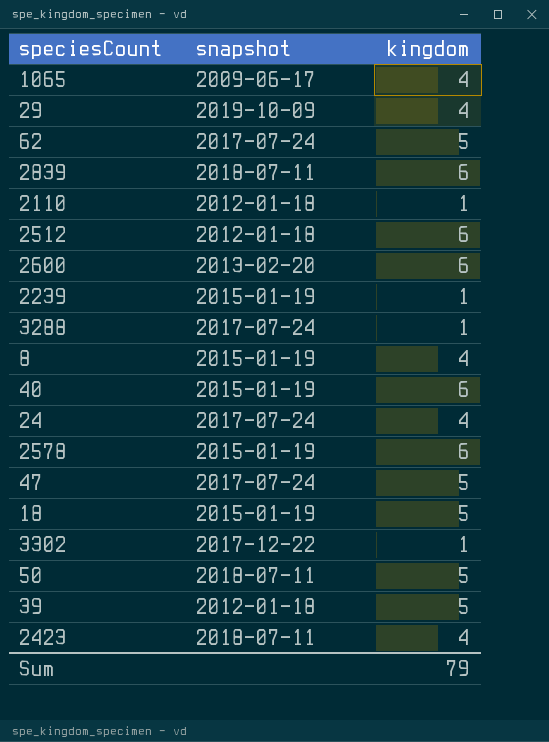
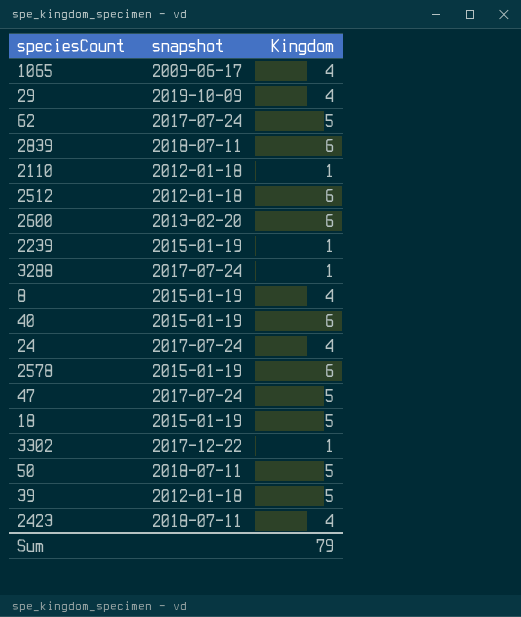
column name: kingdom -> Kingdom

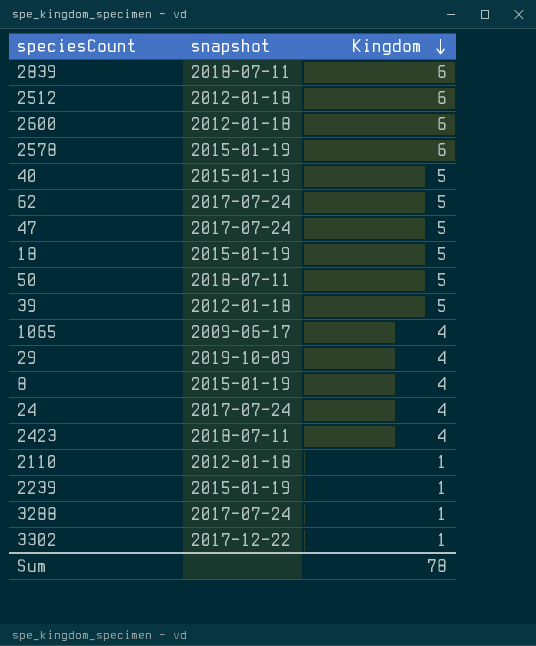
row order: none -> Kingdom descending
2600 | snapshot: 2013-02-20 -> 2012-01-18
40 | Kingdom: 6 -> 5
Sum | Kingdom: 79 -> 78

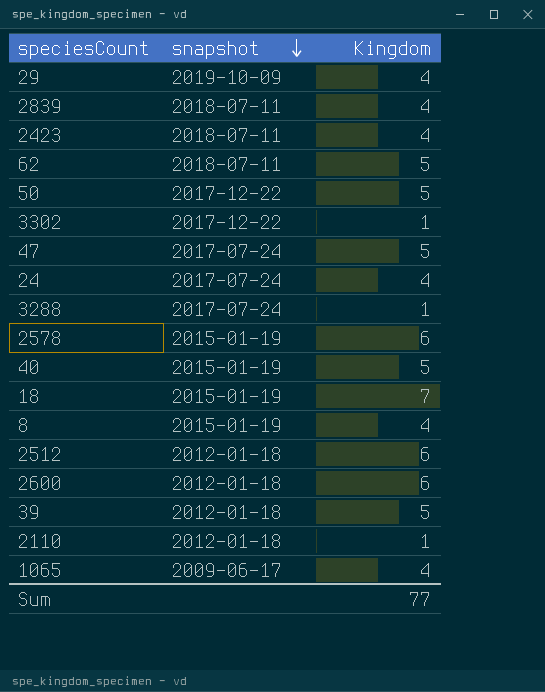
row order: Kingdom descending -> snapshot descending
row 2239: 2015-01-19 | 1 -> none
2839 | Kingdom: 6 -> 4
62 | snapshot: 2017-07-24 -> 2018-07-11
50 | snapshot: 2018-07-11 -> 2017-12-22
18 | Kingdom: 5 -> 7
Sum | Kingdom: 78 -> 77

